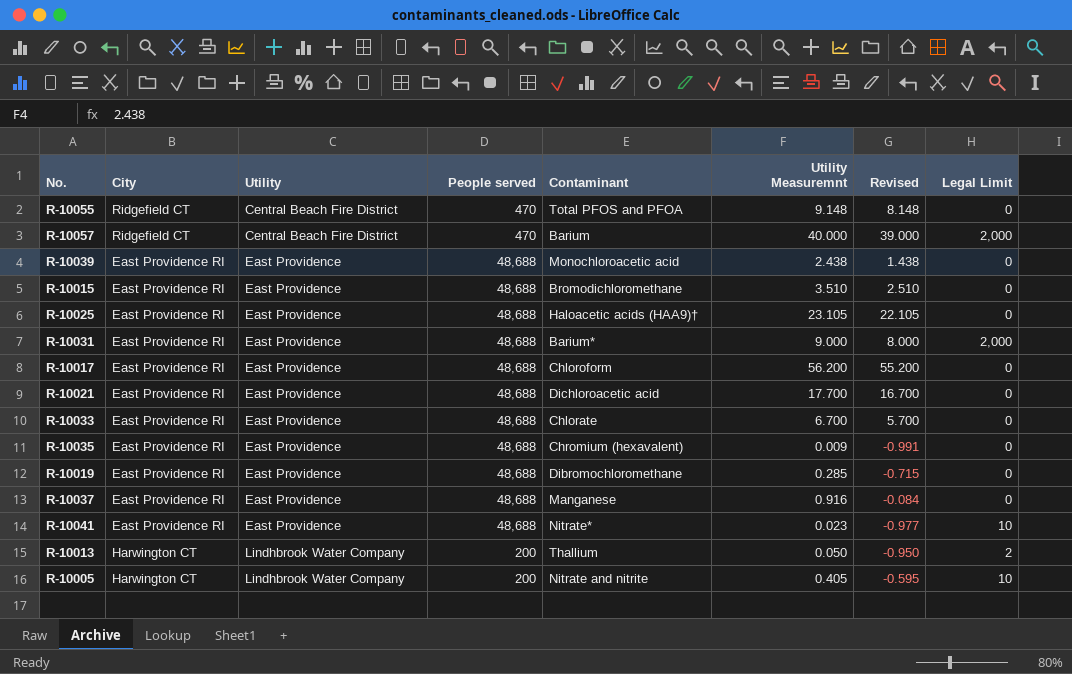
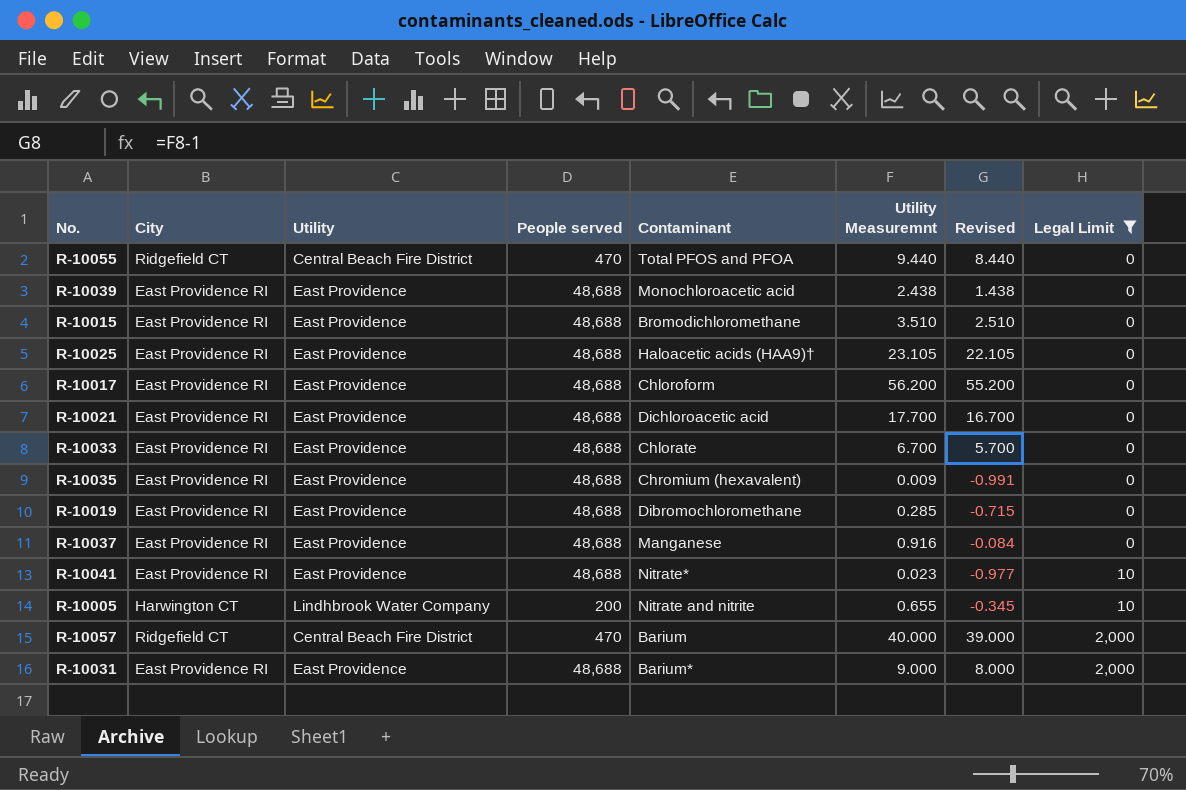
filter: none -> Legal Limit != 2
row order: Utility ascending -> Legal Limit ascending
R-10055 | Utility Measuremnt: 9.148 -> 9.440
R-10055 | Revised: 8.148 -> 8.440
R-10005 | Utility Measuremnt: 0.405 -> 0.655
R-10005 | Revised: -0.595 -> -0.345

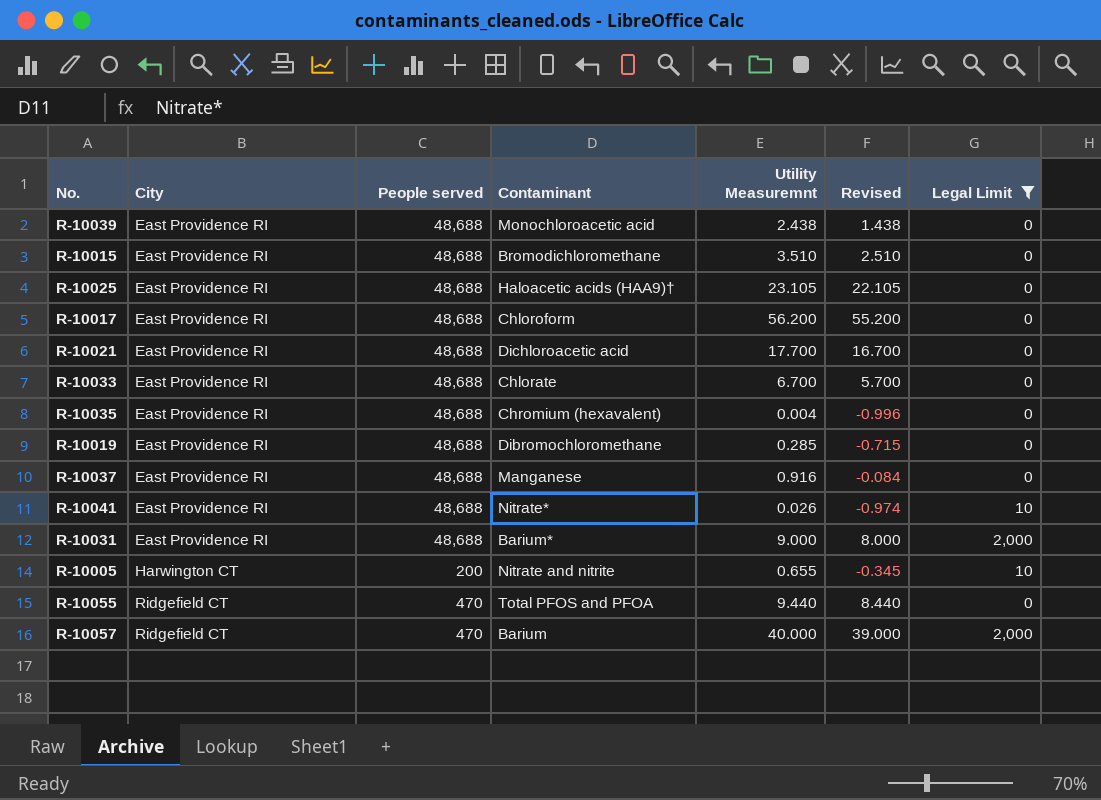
row order: Legal Limit ascending -> City ascending
column Utility | position: 3 -> none
R-10035 | Utility Measuremnt: 0.009 -> 0.004
R-10035 | Revised: -0.991 -> -0.996
R-10041 | Utility Measuremnt: 0.023 -> 0.026
R-10041 | Revised: -0.977 -> -0.974

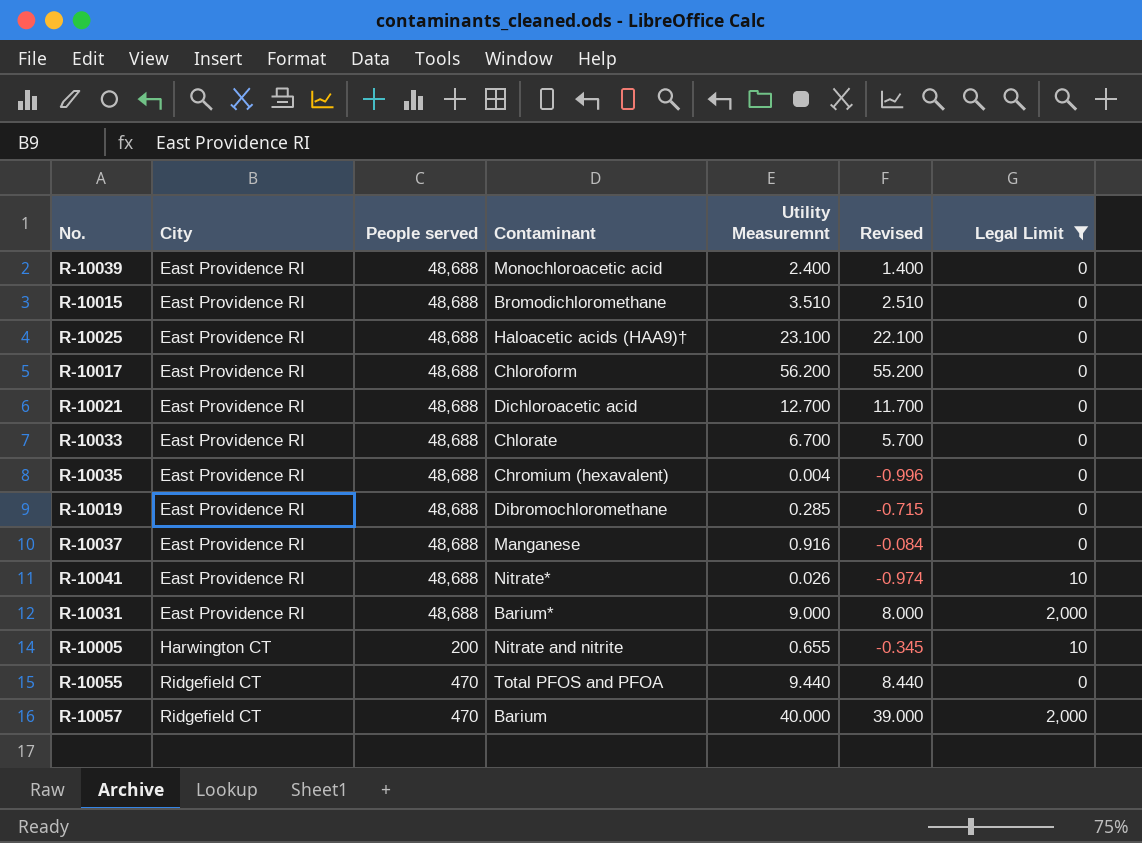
R-10039 | Utility Measuremnt: 2.438 -> 2.400
R-10039 | Revised: 1.438 -> 1.400
R-10025 | Utility Measuremnt: 23.105 -> 23.100
R-10025 | Revised: 22.105 -> 22.100
R-10021 | Utility Measuremnt: 17.700 -> 12.700
R-10021 | Revised: 16.700 -> 11.700

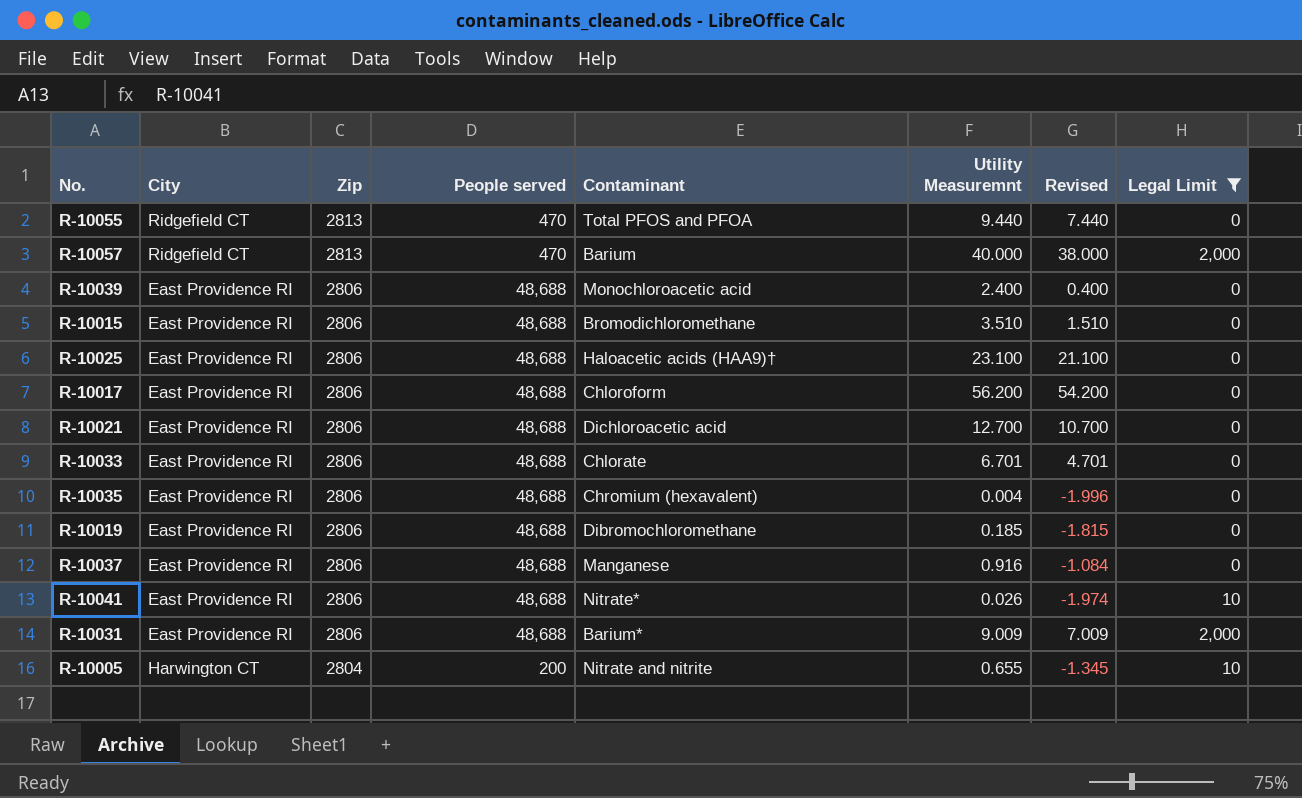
row order: City ascending -> Zip descending
column Zip | position: none -> 3
column Revised | formula: [Utility Measuremnt] - 1 -> [Utility Measuremnt] - 2
R-10033 | Utility Measuremnt: 6.700 -> 6.701
R-10019 | Utility Measuremnt: 0.285 -> 0.185
R-10031 | Utility Measuremnt: 9.000 -> 9.009

